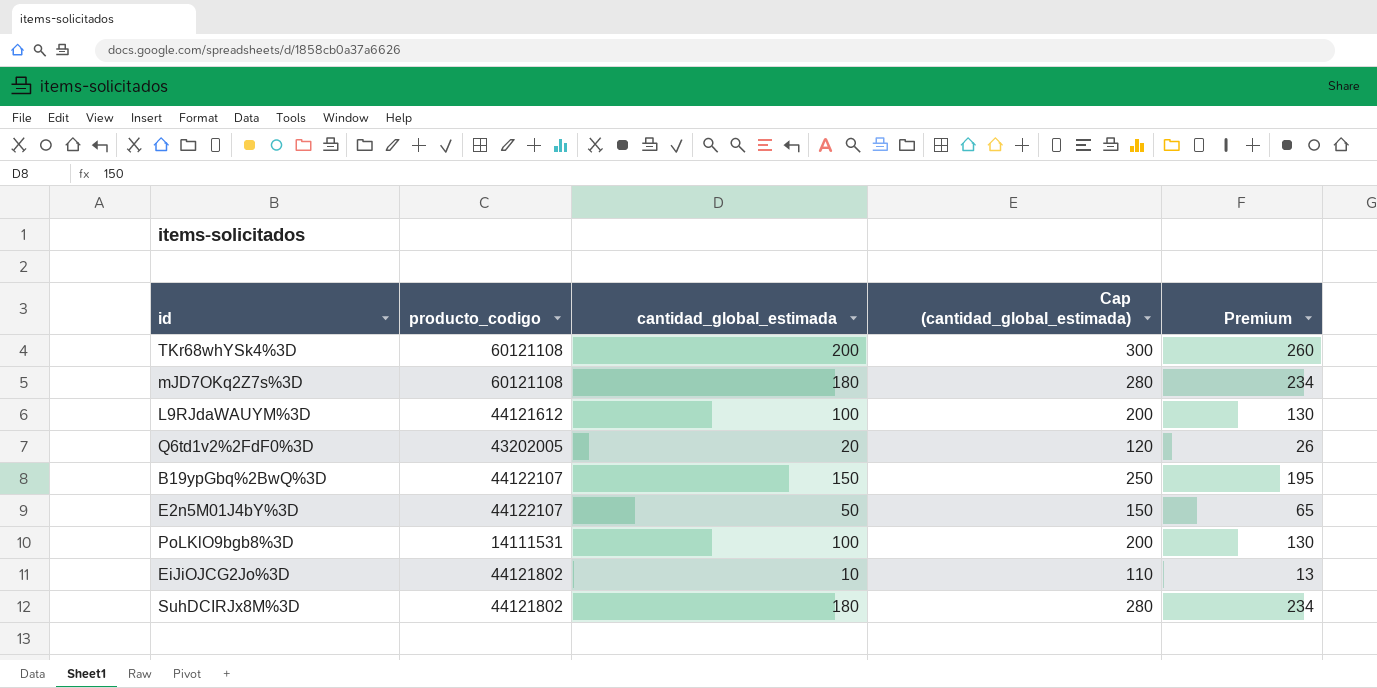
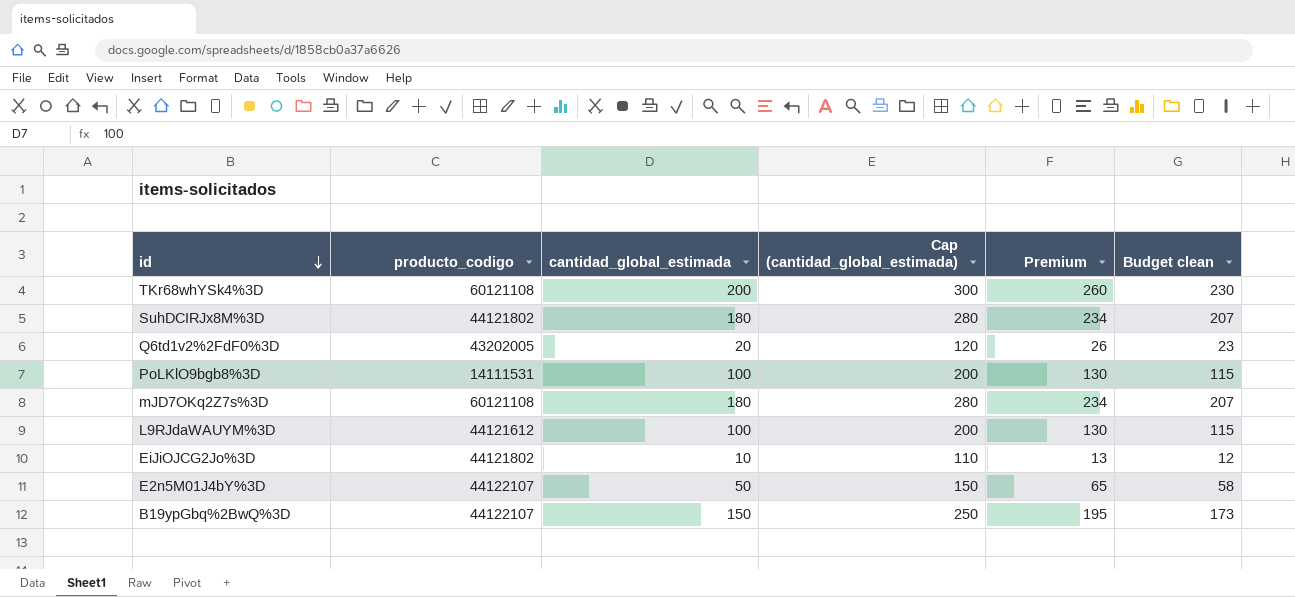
row order: none -> id descending
column Budget clean | formula: none -> [cantidad_global_estimada] * 1.15

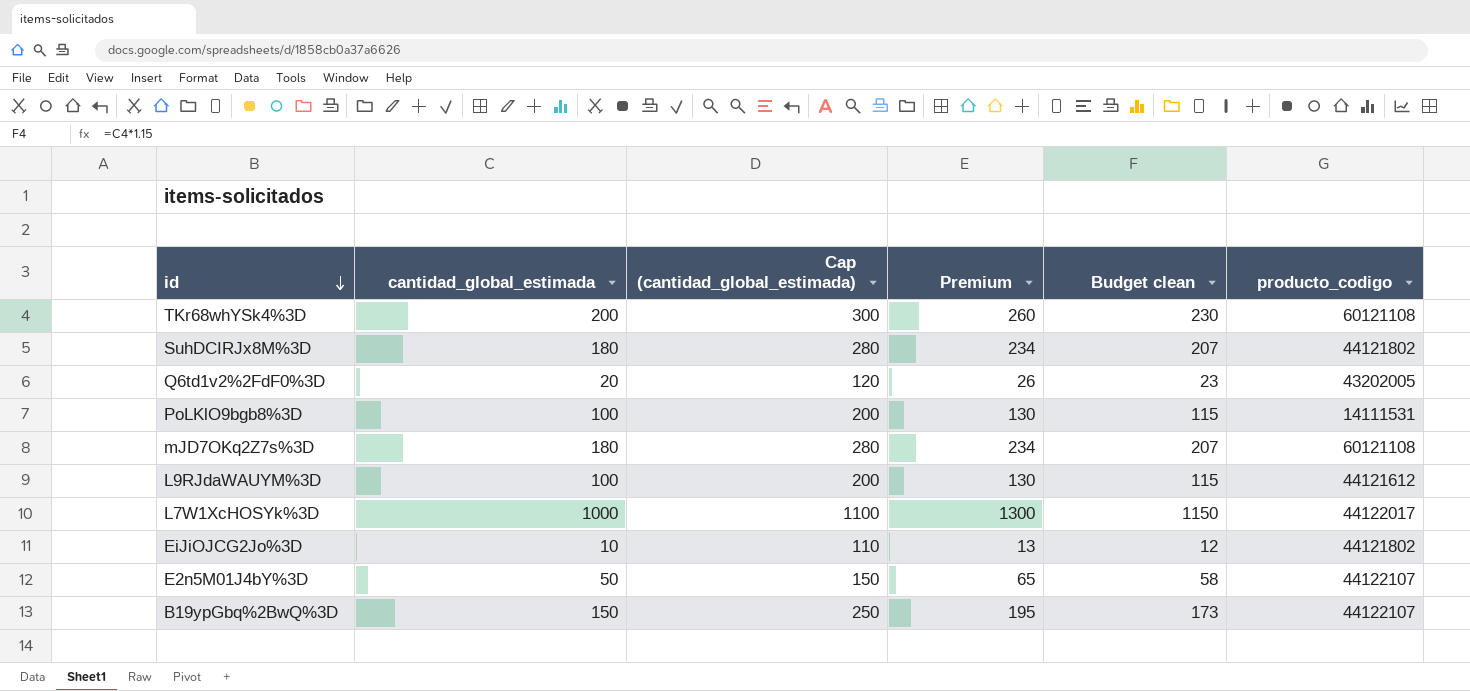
column producto_codigo | position: 2 -> 6
row L7W1XcHOSYk%3D: none -> 1000 | 1100 | 1300 | 1150 | 44122017

